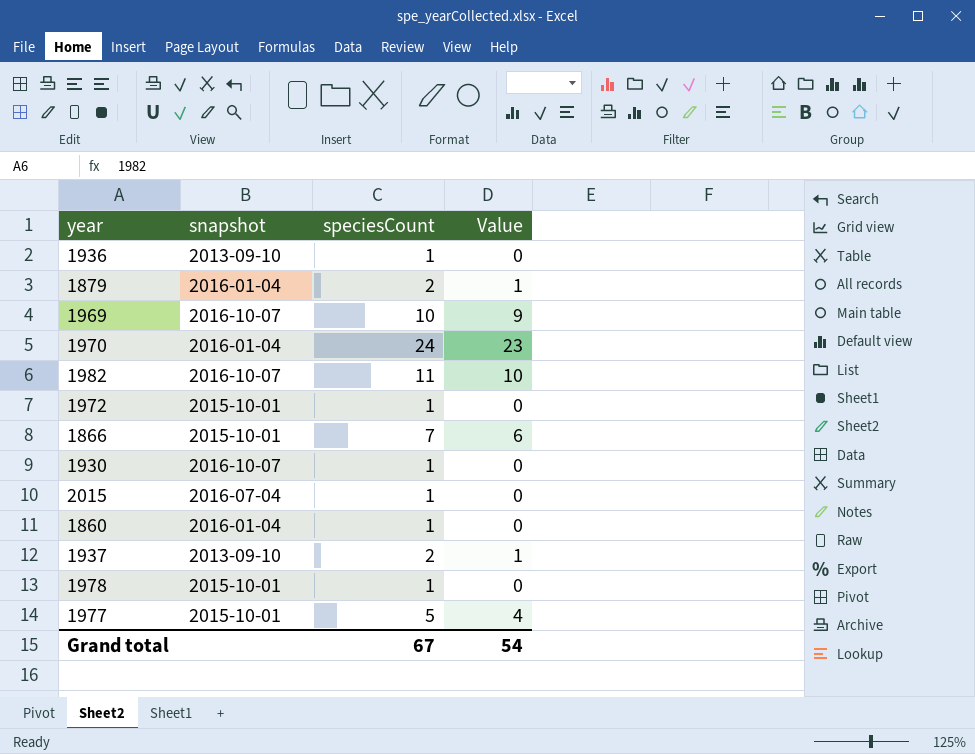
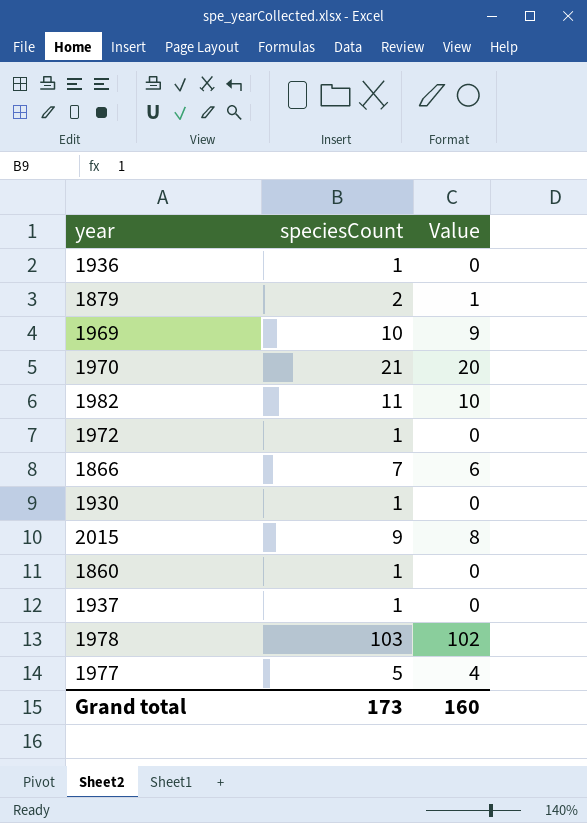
column snapshot | position: 2 -> none
1970 | speciesCount: 24 -> 21
1970 | Value: 23 -> 20
2015 | speciesCount: 1 -> 9
2015 | Value: 0 -> 8
1937 | speciesCount: 2 -> 1
1937 | Value: 1 -> 0
1978 | speciesCount: 1 -> 103
1978 | Value: 0 -> 102
Grand total | speciesCount: 67 -> 173
Grand total | Value: 54 -> 160

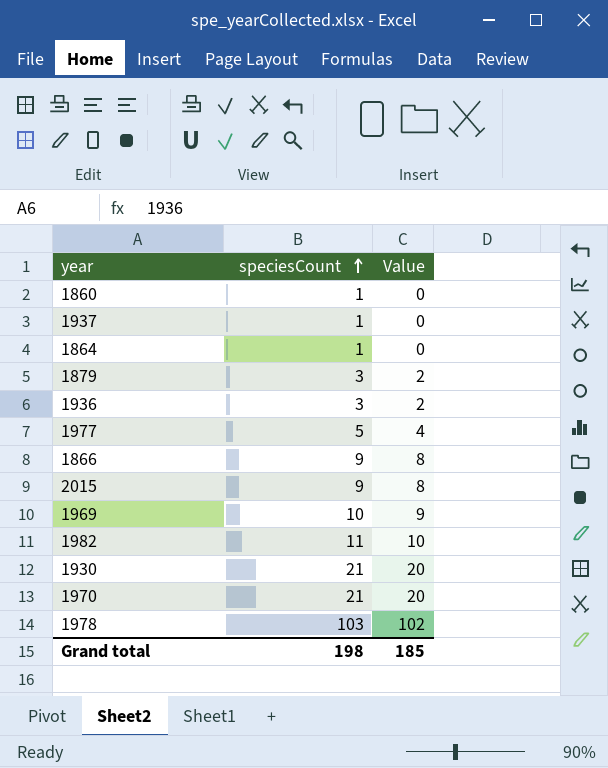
row order: none -> speciesCount ascending
row 1972: 1 | 0 -> none
row 1864: none -> 1 | 0
1879 | speciesCount: 2 -> 3
1879 | Value: 1 -> 2
1936 | speciesCount: 1 -> 3
1936 | Value: 0 -> 2
1866 | speciesCount: 7 -> 9
1866 | Value: 6 -> 8
1930 | speciesCount: 1 -> 21
1930 | Value: 0 -> 20
Grand total | speciesCount: 173 -> 198
Grand total | Value: 160 -> 185

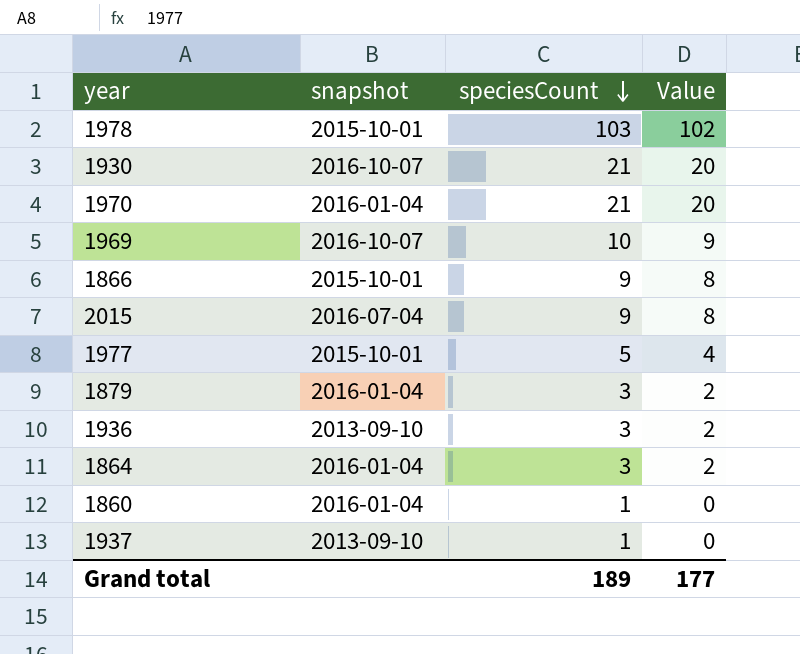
row order: speciesCount ascending -> speciesCount descending
column snapshot | position: none -> 2
row 1982: 11 | 10 -> none
1864 | speciesCount: 1 -> 3
1864 | Value: 0 -> 2
Grand total | speciesCount: 198 -> 189
Grand total | Value: 185 -> 177

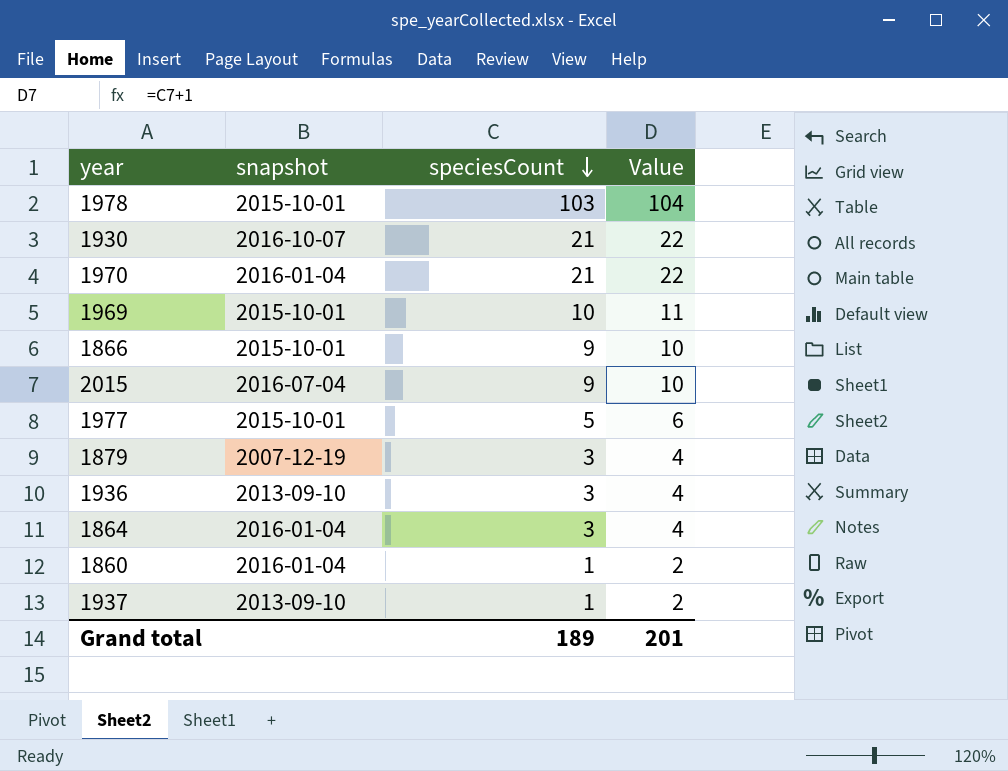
column Value | formula: [speciesCount] - 1 -> [speciesCount] + 1
1969 | snapshot: 2016-10-07 -> 2015-10-01
1879 | snapshot: 2016-01-04 -> 2007-12-19
Grand total | Value: 177 -> 201

